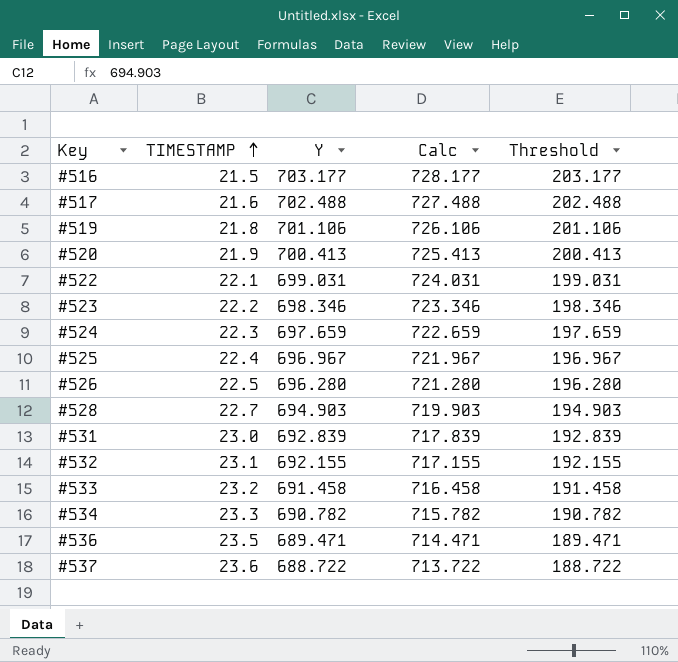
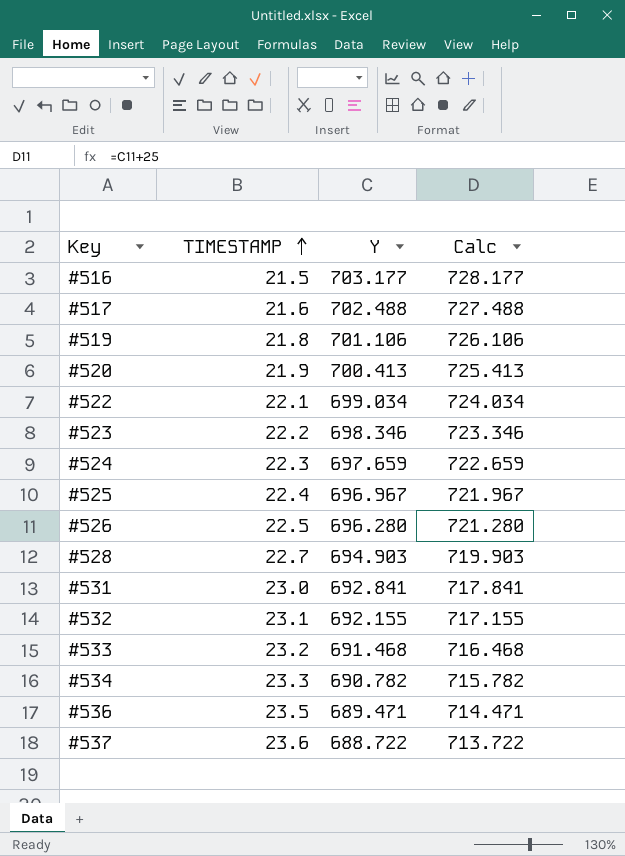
column Threshold | formula: [Y] - 500 -> none
#522 | Y: 699.031 -> 699.034
#522 | Calc: 724.031 -> 724.034
#531 | Y: 692.839 -> 692.841
#531 | Calc: 717.839 -> 717.841
#533 | Y: 691.458 -> 691.468
#533 | Calc: 716.458 -> 716.468

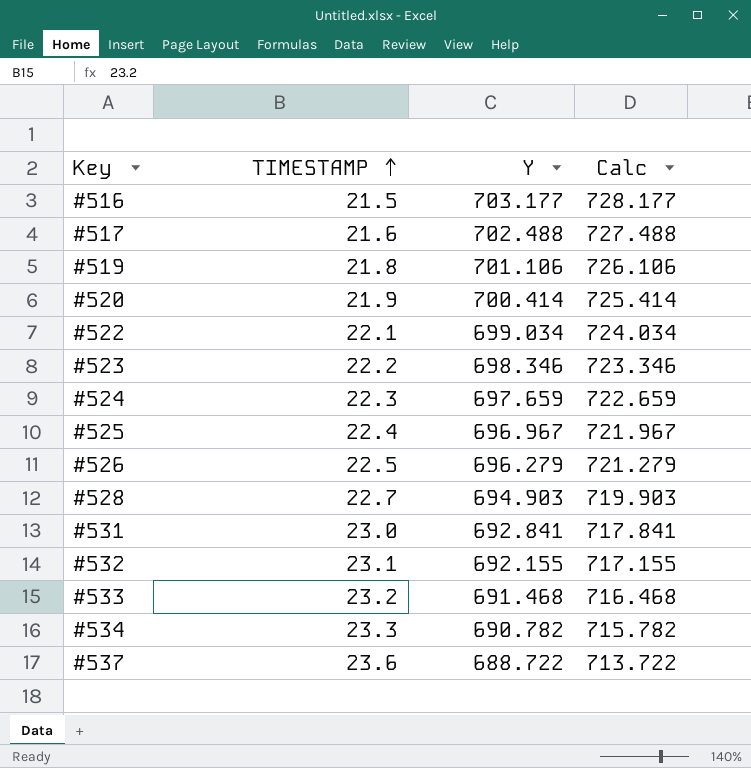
row #536: 23.5 | 689.471 | 714.471 -> none
#520 | Y: 700.413 -> 700.414
#520 | Calc: 725.413 -> 725.414
#526 | Y: 696.280 -> 696.279
#526 | Calc: 721.280 -> 721.279

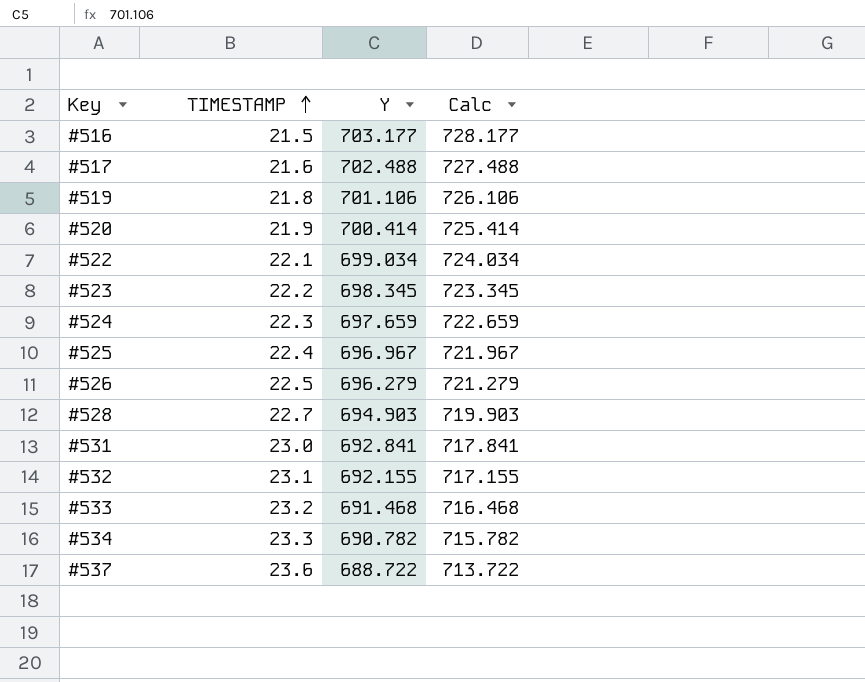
#523 | Y: 698.346 -> 698.345
#523 | Calc: 723.346 -> 723.345

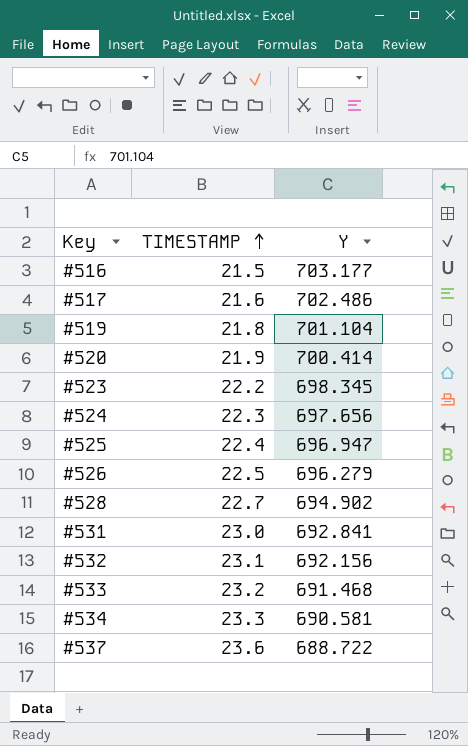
column Calc | formula: [Y] + 25 -> none
row #522: 22.1 | 699.034 | 724.034 -> none
#517 | Y: 702.488 -> 702.486
#519 | Y: 701.106 -> 701.104
#524 | Y: 697.659 -> 697.656
#525 | Y: 696.967 -> 696.947
#528 | Y: 694.903 -> 694.902
#532 | Y: 692.155 -> 692.156
#534 | Y: 690.782 -> 690.581

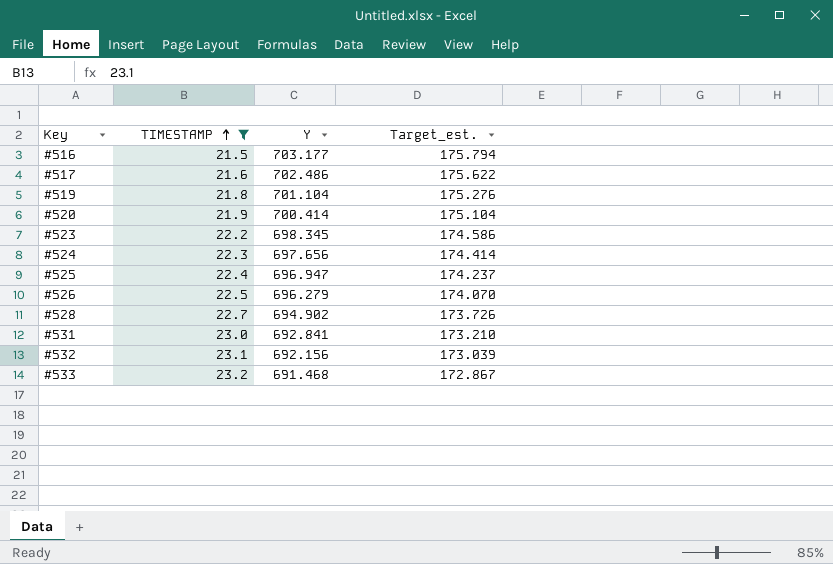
filter: none -> TIMESTAMP <= 23.2
column Target_est. | formula: none -> [Y] * 0.25

